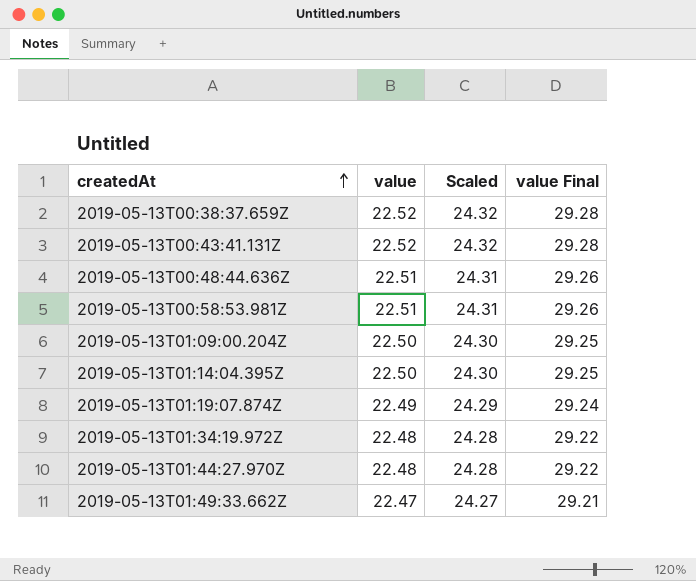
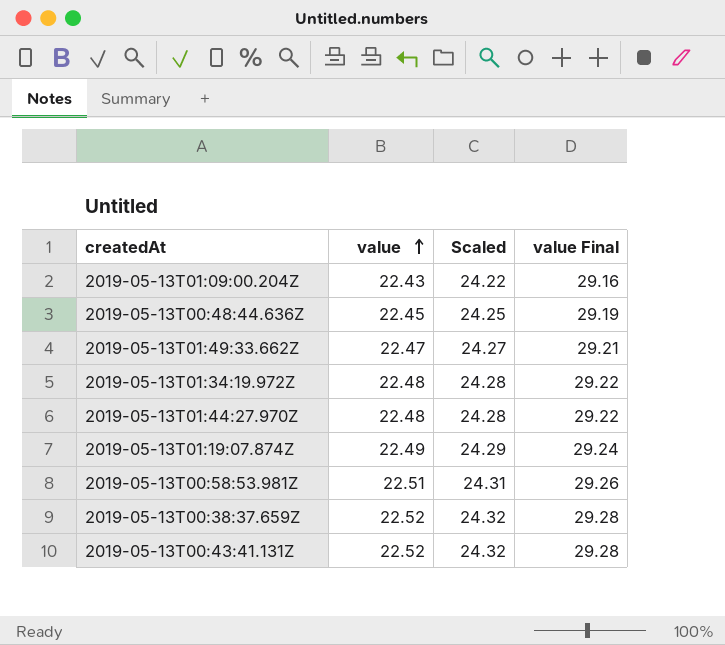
row order: createdAt ascending -> value ascending
row 2019-05-13T01:14:04.395Z: 22.50 | 24.30 | 29.25 -> none
2019-05-13T01:09:00.204Z | value: 22.50 -> 22.43
2019-05-13T01:09:00.204Z | Scaled: 24.30 -> 24.22
2019-05-13T01:09:00.204Z | value Final: 29.25 -> 29.16
2019-05-13T00:48:44.636Z | value: 22.51 -> 22.45
2019-05-13T00:48:44.636Z | Scaled: 24.31 -> 24.25
2019-05-13T00:48:44.636Z | value Final: 29.26 -> 29.19

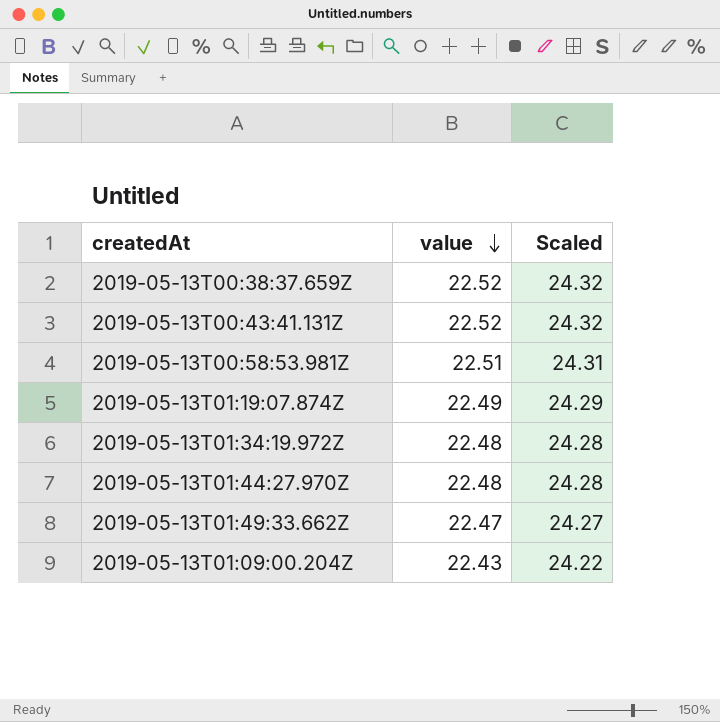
row order: value ascending -> value descending
column value Final | formula: [value] * 1.3 -> none
row 2019-05-13T00:48:44.636Z: 22.45 | 24.25 | 29.19 -> none

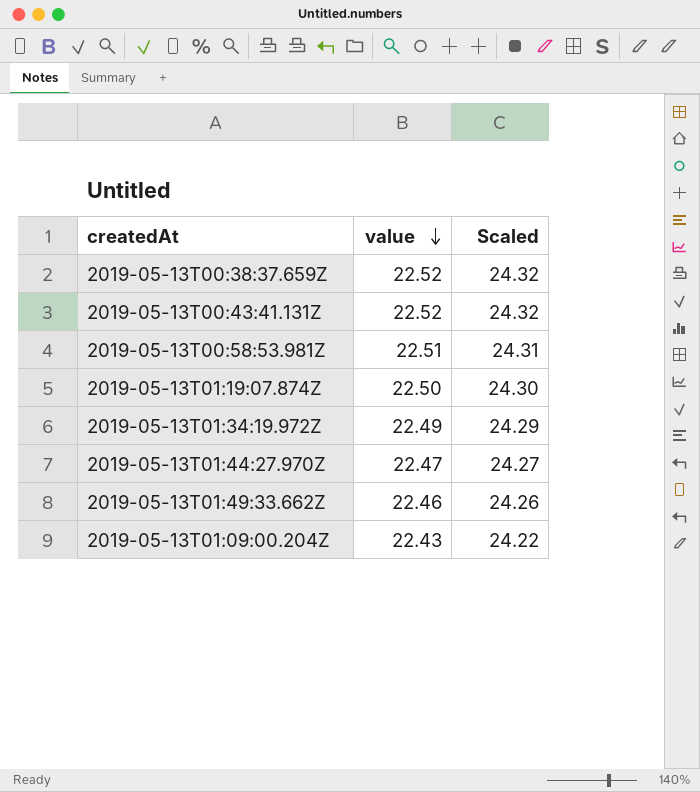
2019-05-13T01:19:07.874Z | value: 22.49 -> 22.50
2019-05-13T01:19:07.874Z | Scaled: 24.29 -> 24.30
2019-05-13T01:34:19.972Z | value: 22.48 -> 22.49
2019-05-13T01:34:19.972Z | Scaled: 24.28 -> 24.29
2019-05-13T01:44:27.970Z | value: 22.48 -> 22.47
2019-05-13T01:44:27.970Z | Scaled: 24.28 -> 24.27
2019-05-13T01:49:33.662Z | value: 22.47 -> 22.46
2019-05-13T01:49:33.662Z | Scaled: 24.27 -> 24.26

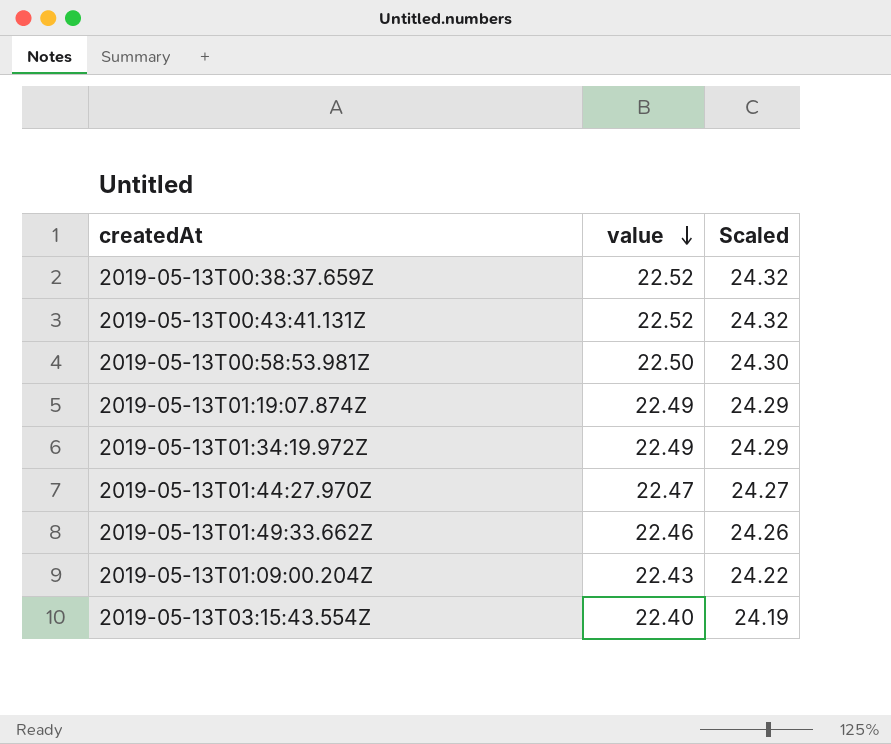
2019-05-13T00:58:53.981Z | value: 22.51 -> 22.50
2019-05-13T00:58:53.981Z | Scaled: 24.31 -> 24.30
2019-05-13T01:19:07.874Z | value: 22.50 -> 22.49
2019-05-13T01:19:07.874Z | Scaled: 24.30 -> 24.29
row 2019-05-13T03:15:43.554Z: none -> 22.40 | 24.19

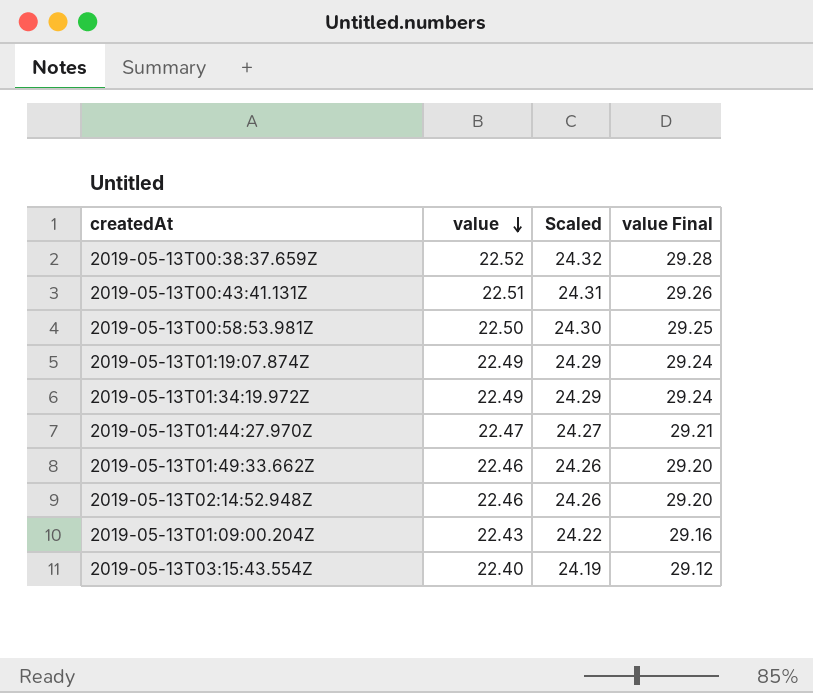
column value Final | formula: none -> [value] * 1.3
2019-05-13T00:43:41.131Z | value: 22.52 -> 22.51
2019-05-13T00:43:41.131Z | Scaled: 24.32 -> 24.31
row 2019-05-13T02:14:52.948Z: none -> 22.46 | 24.26 | 29.20

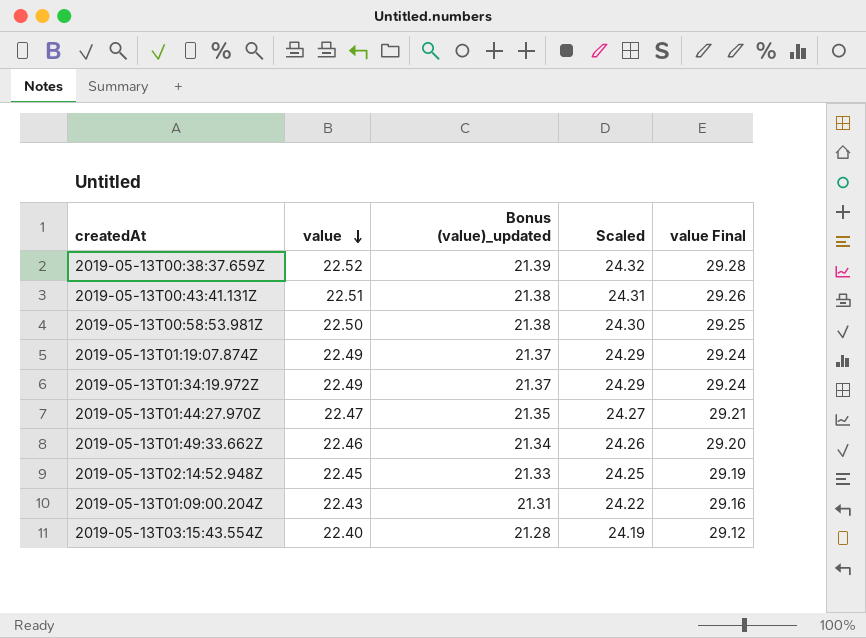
column Bonus (value)_updated | formula: none -> [value] * 0.95
2019-05-13T02:14:52.948Z | value: 22.46 -> 22.45
2019-05-13T02:14:52.948Z | Scaled: 24.26 -> 24.25
2019-05-13T02:14:52.948Z | value Final: 29.20 -> 29.19

